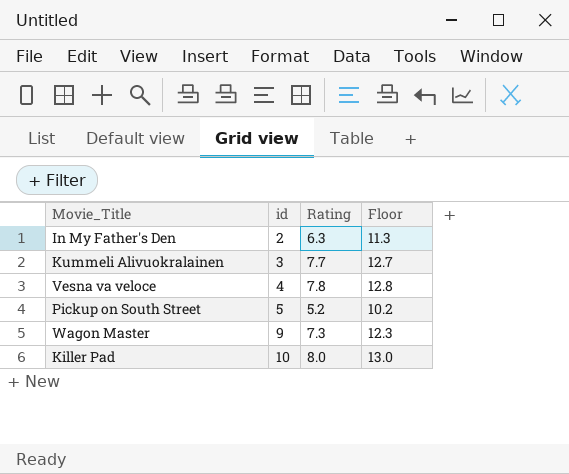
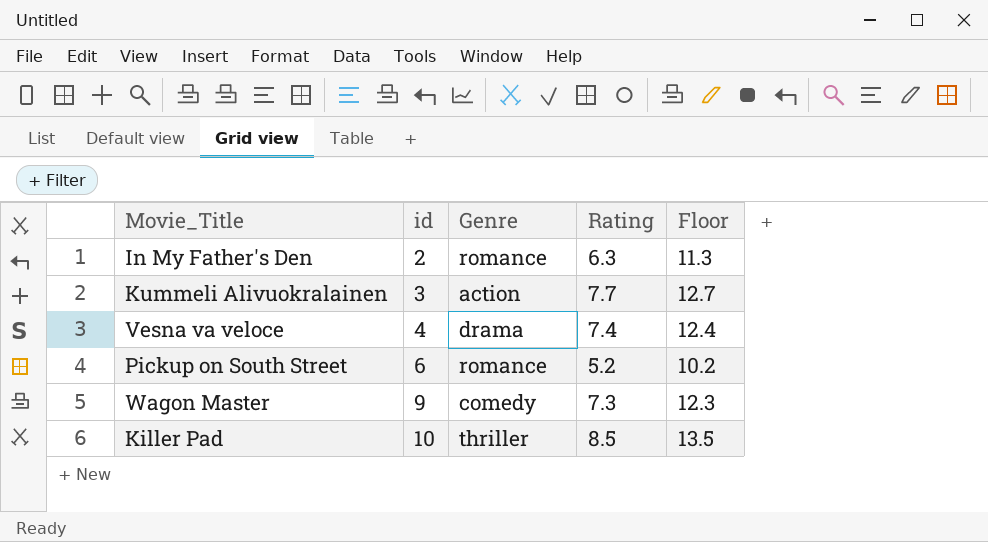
column Genre | position: none -> 3
Vesna va veloce | Rating: 7.8 -> 7.4
Vesna va veloce | Floor: 12.8 -> 12.4
Pickup on South Street | id: 5 -> 6
Killer Pad | Rating: 8.0 -> 8.5
Killer Pad | Floor: 13.0 -> 13.5

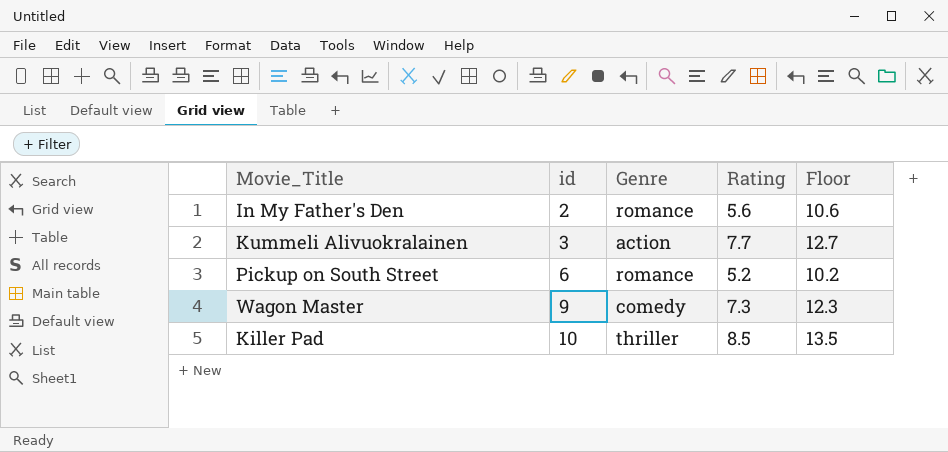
row Vesna va veloce: 4 | drama | 7.4 | 12.4 -> none
In My Father's Den | Rating: 6.3 -> 5.6
In My Father's Den | Floor: 11.3 -> 10.6

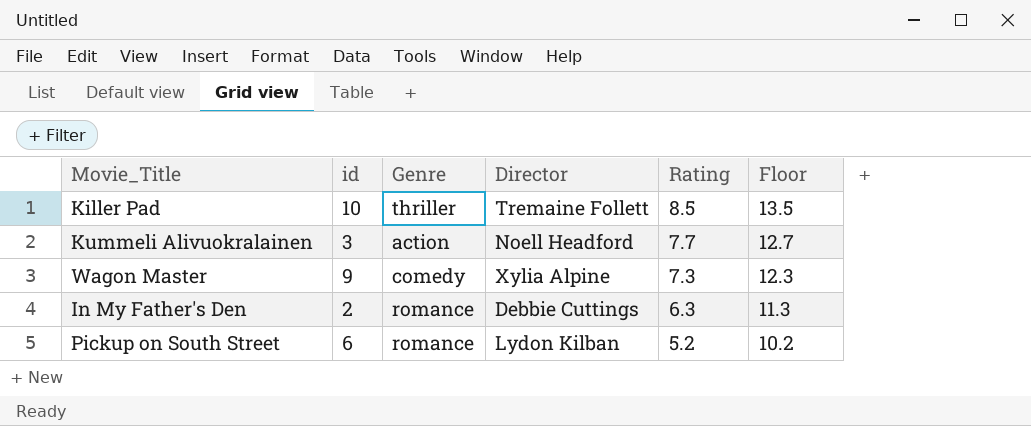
row order: id ascending -> Rating descending
column Director | position: none -> 4
In My Father's Den | Rating: 5.6 -> 6.3
In My Father's Den | Floor: 10.6 -> 11.3

